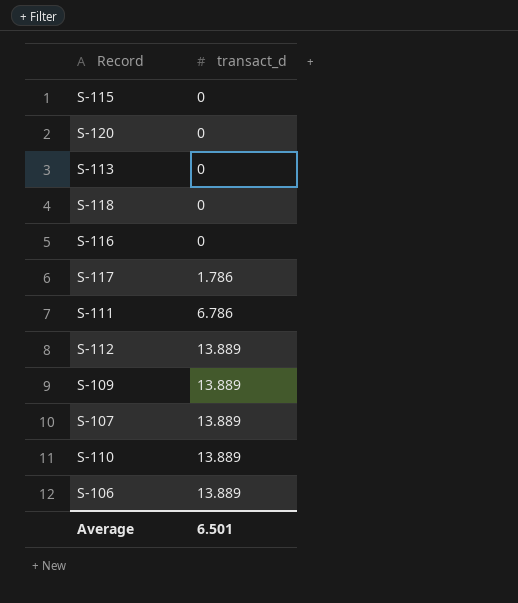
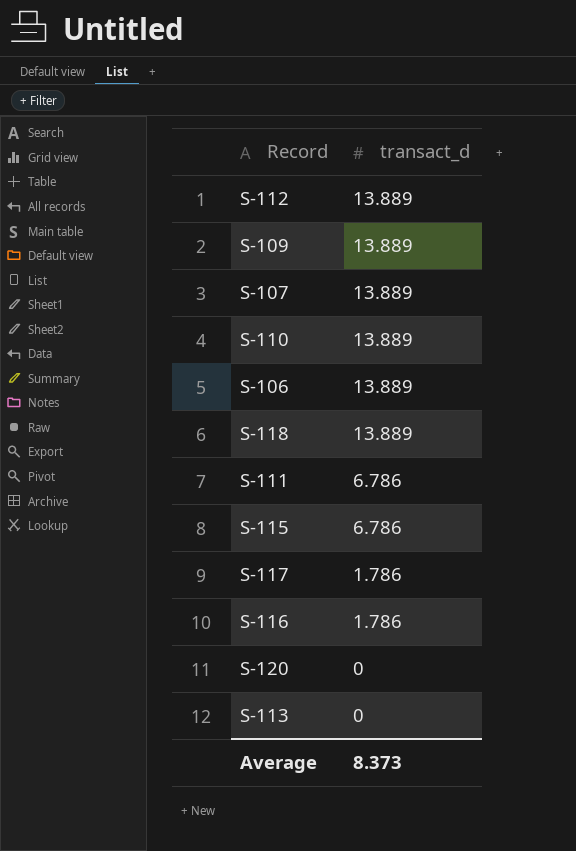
row order: transact_d ascending -> transact_d descending
S-118 | transact_d: 0 -> 13.889
S-115 | transact_d: 0 -> 6.786
S-116 | transact_d: 0 -> 1.786
Average | transact_d: 6.501 -> 8.373

